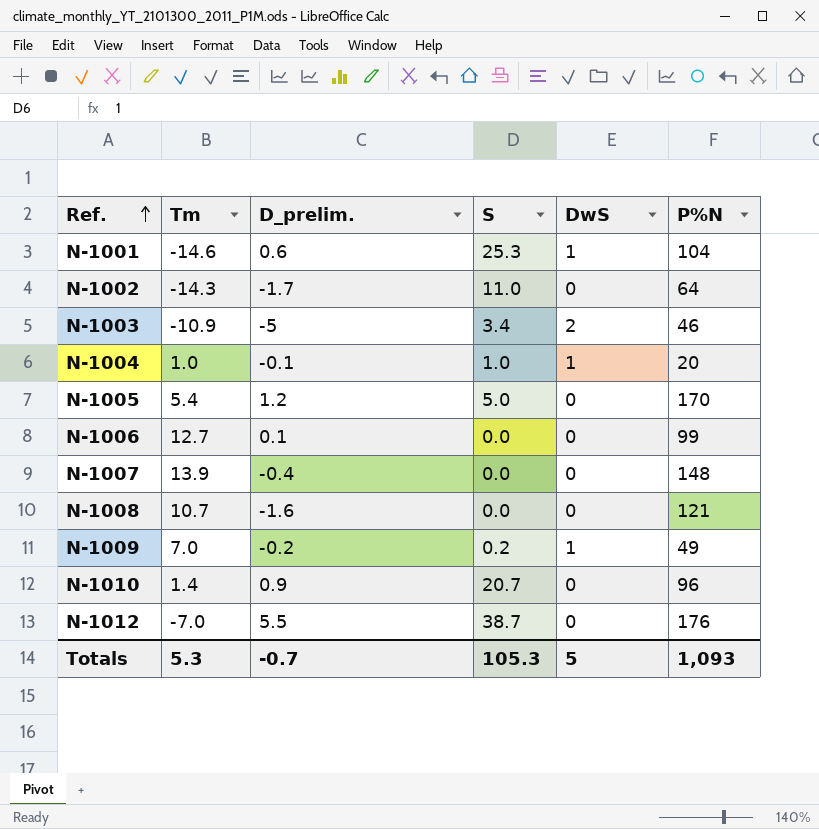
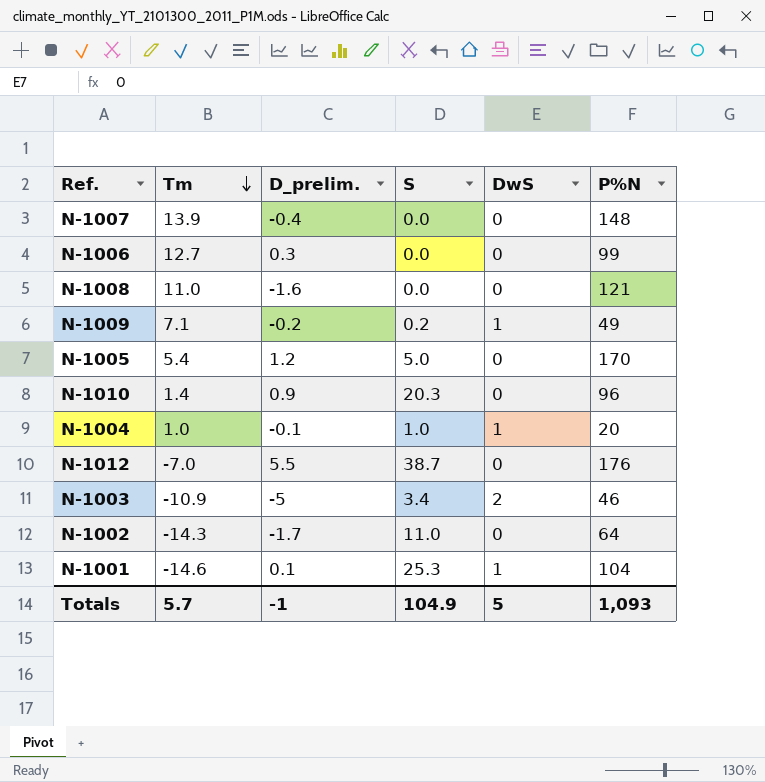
row order: Ref. ascending -> Tm descending
N-1006 | D_prelim.: 0.1 -> 0.3
N-1008 | Tm: 10.7 -> 11.0
N-1009 | Tm: 7.0 -> 7.1
N-1010 | S: 20.7 -> 20.3
N-1001 | D_prelim.: 0.6 -> 0.1
Totals | Tm: 5.3 -> 5.7
Totals | D_prelim.: -0.7 -> -1
Totals | S: 105.3 -> 104.9

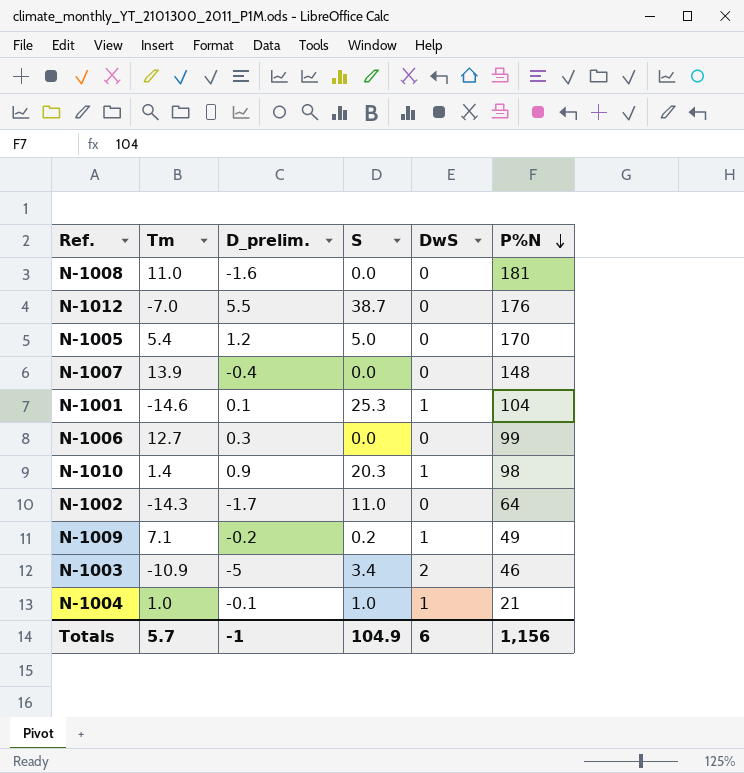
row order: Tm descending -> P%N descending
N-1008 | P%N: 121 -> 181
N-1010 | DwS: 0 -> 1
N-1010 | P%N: 96 -> 98
N-1004 | P%N: 20 -> 21
Totals | DwS: 5 -> 6
Totals | P%N: 1,093 -> 1,156

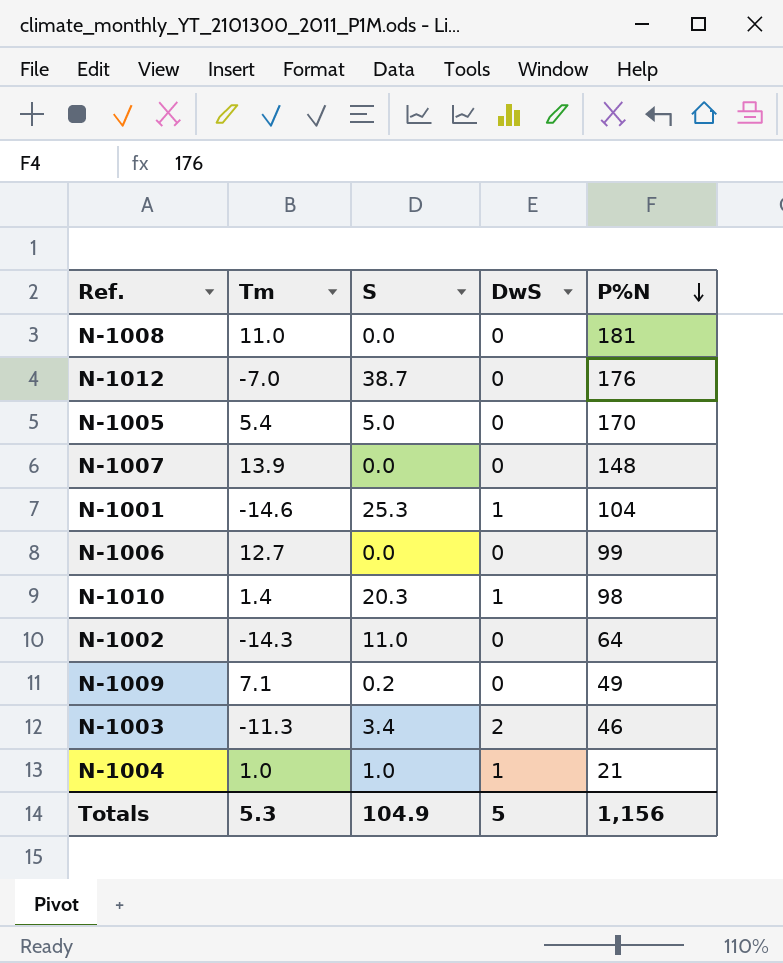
column D_prelim. | position: 3 -> none
N-1009 | DwS: 1 -> 0
N-1003 | Tm: -10.9 -> -11.3
Totals | Tm: 5.7 -> 5.3
Totals | DwS: 6 -> 5

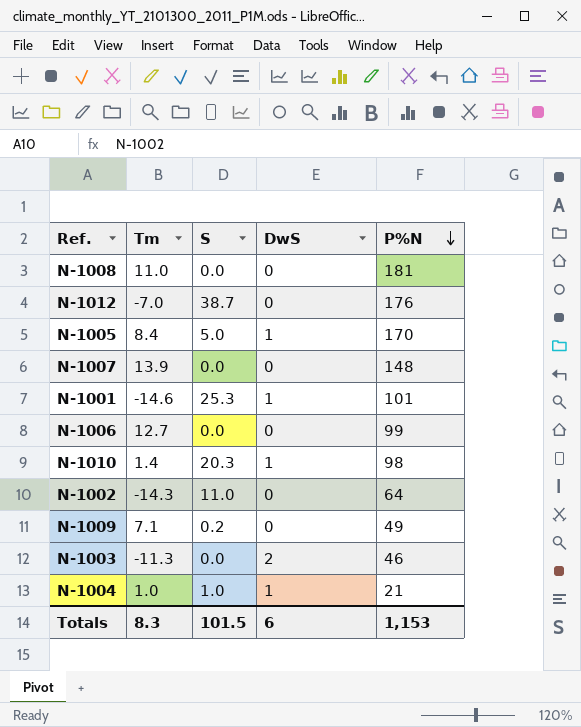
N-1005 | Tm: 5.4 -> 8.4
N-1005 | DwS: 0 -> 1
N-1001 | P%N: 104 -> 101
N-1003 | S: 3.4 -> 0.0
Totals | Tm: 5.3 -> 8.3
Totals | S: 104.9 -> 101.5
Totals | DwS: 5 -> 6
Totals | P%N: 1,156 -> 1,153

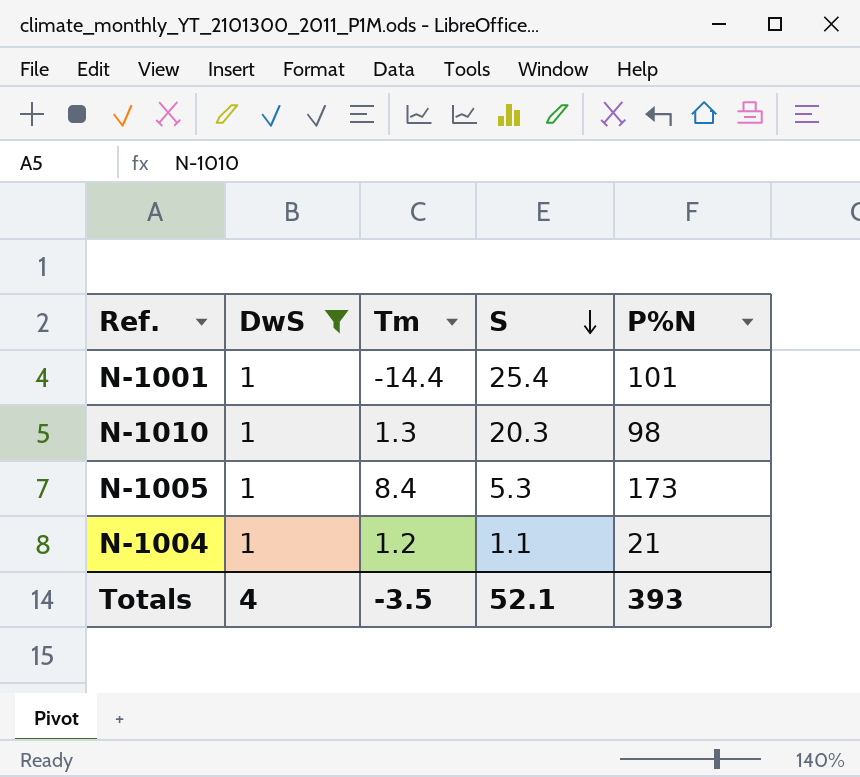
filter: none -> DwS = 1
row order: P%N descending -> S descending
column DwS | position: 4 -> 2
N-1001 | Tm: -14.6 -> -14.4
N-1001 | S: 25.3 -> 25.4
N-1010 | Tm: 1.4 -> 1.3
N-1005 | S: 5.0 -> 5.3
N-1005 | P%N: 170 -> 173
N-1004 | Tm: 1.0 -> 1.2
N-1004 | S: 1.0 -> 1.1
Totals | DwS: 6 -> 4
Totals | Tm: 8.3 -> -3.5
Totals | S: 101.5 -> 52.1
Totals | P%N: 1,153 -> 393

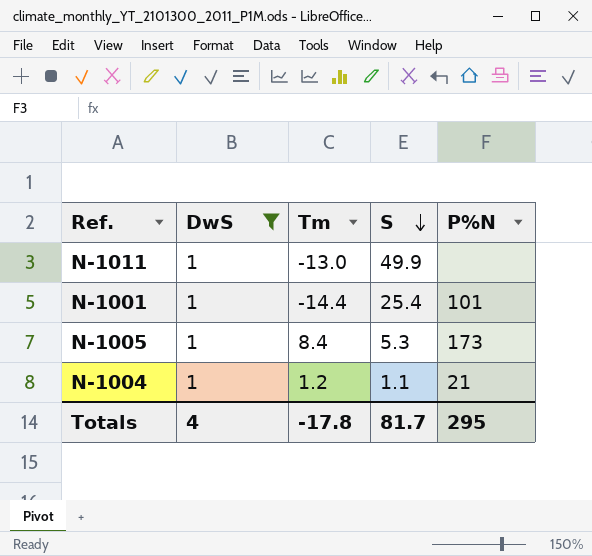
row N-1010: 1 | 1.3 | 20.3 | 98 -> none
row N-1011: none -> 1 | -13.0 | 49.9 | none
Totals | Tm: -3.5 -> -17.8
Totals | S: 52.1 -> 81.7
Totals | P%N: 393 -> 295

